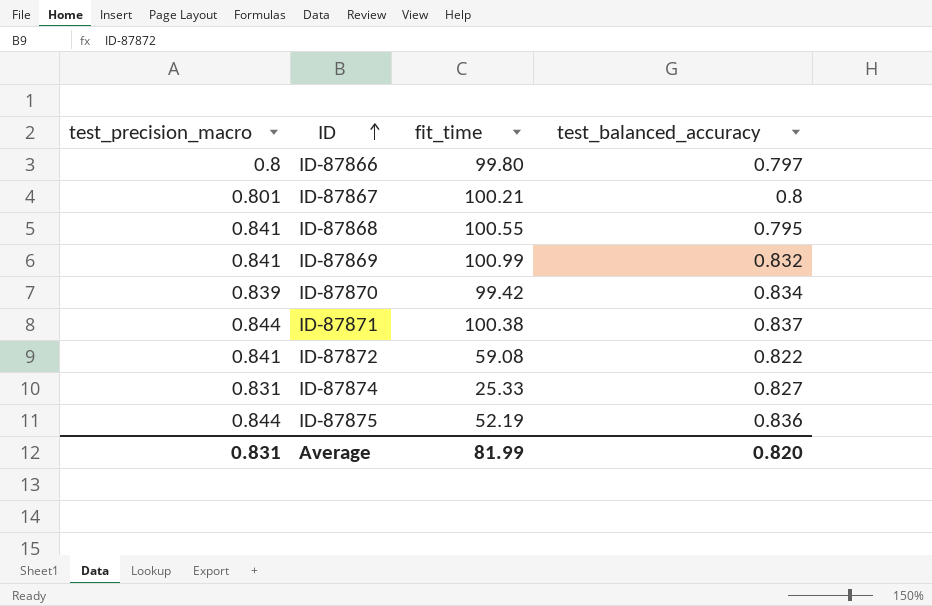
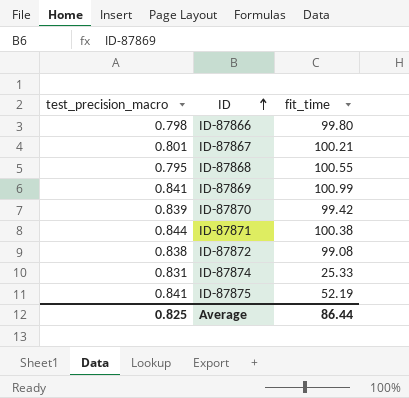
column test_balanced_accuracy | position: 4 -> none
ID-87866 | test_precision_macro: 0.8 -> 0.798
ID-87868 | test_precision_macro: 0.841 -> 0.795
ID-87872 | test_precision_macro: 0.841 -> 0.838
ID-87872 | fit_time: 59.08 -> 99.08
ID-87875 | test_precision_macro: 0.844 -> 0.841
Average | test_precision_macro: 0.831 -> 0.825
Average | fit_time: 81.99 -> 86.44

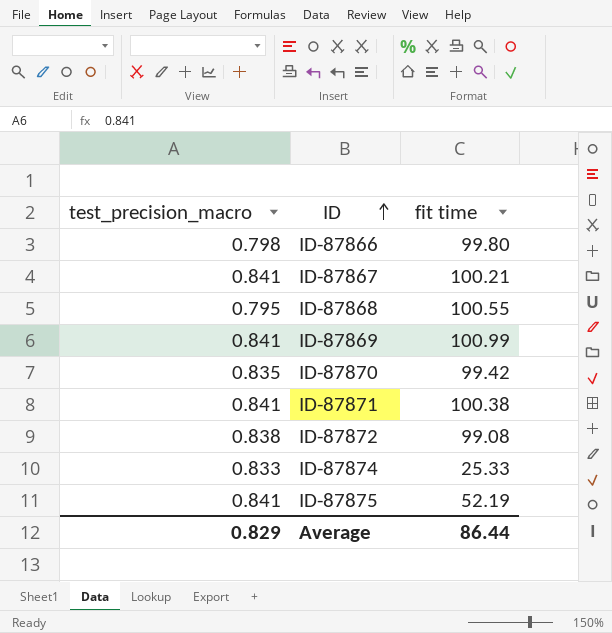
column name: fit_time -> fit time
ID-87867 | test_precision_macro: 0.801 -> 0.841
ID-87870 | test_precision_macro: 0.839 -> 0.835
ID-87871 | test_precision_macro: 0.844 -> 0.841
ID-87874 | test_precision_macro: 0.831 -> 0.833
Average | test_precision_macro: 0.825 -> 0.829

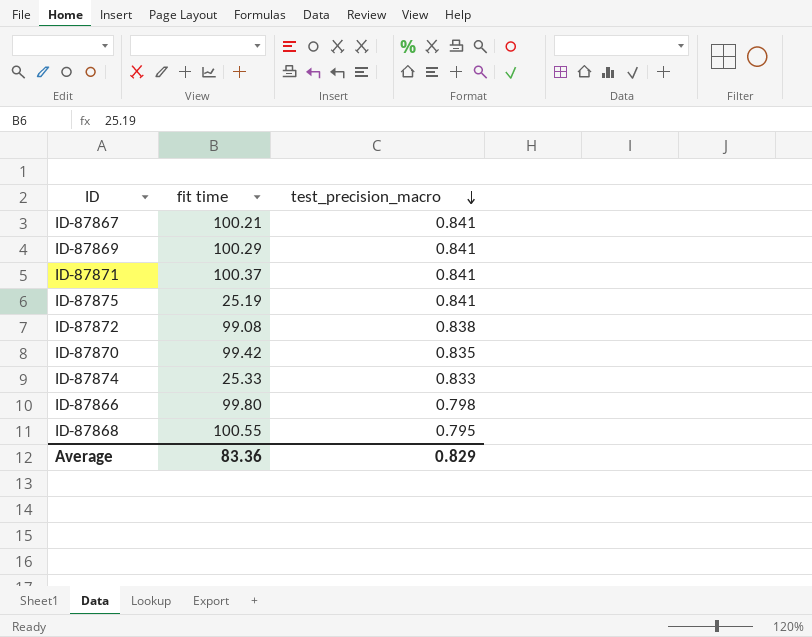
row order: ID ascending -> test_precision_macro descending
column test_precision_macro | position: 1 -> 3
ID-87869 | fit time: 100.99 -> 100.29
ID-87871 | fit time: 100.38 -> 100.37
ID-87875 | fit time: 52.19 -> 25.19
Average | fit time: 86.44 -> 83.36

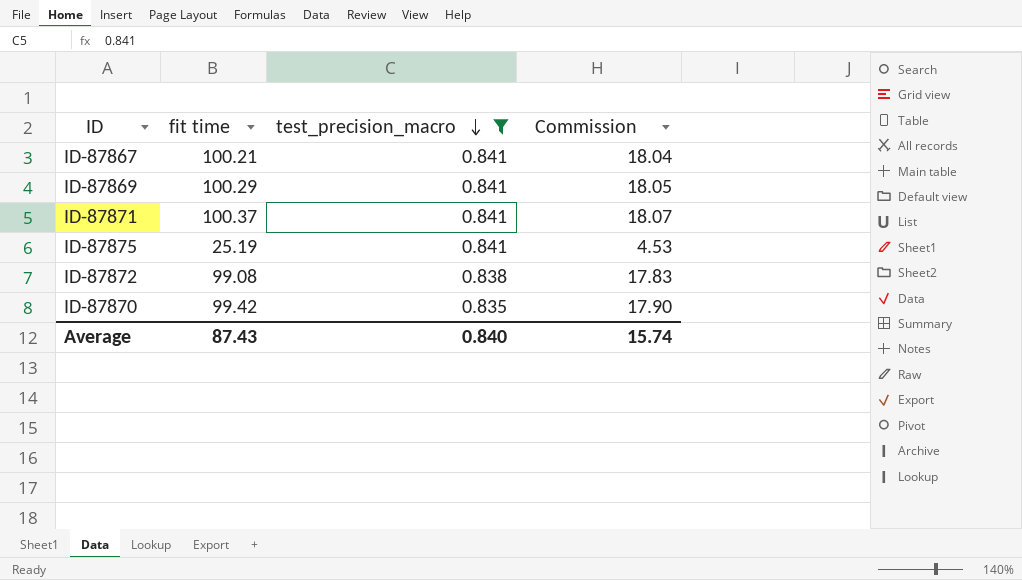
filter: none -> test_precision_macro >= 0.835
column Commission | formula: none -> [fit time] * 0.18
Average | fit time: 83.36 -> 87.43
Average | test_precision_macro: 0.829 -> 0.840

